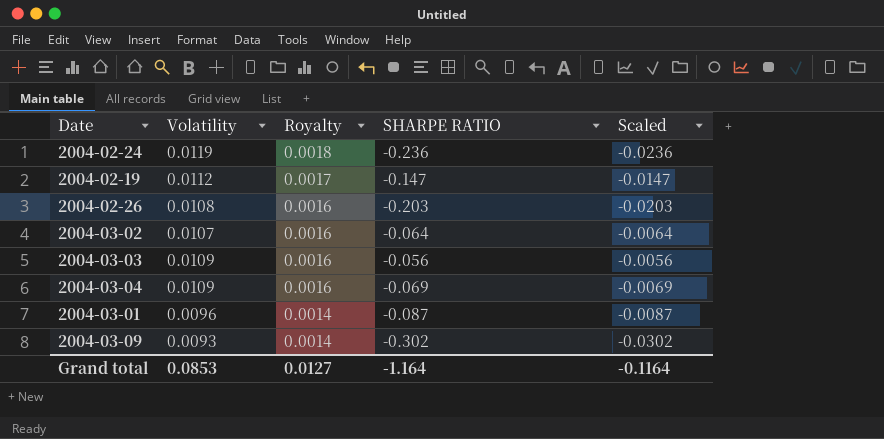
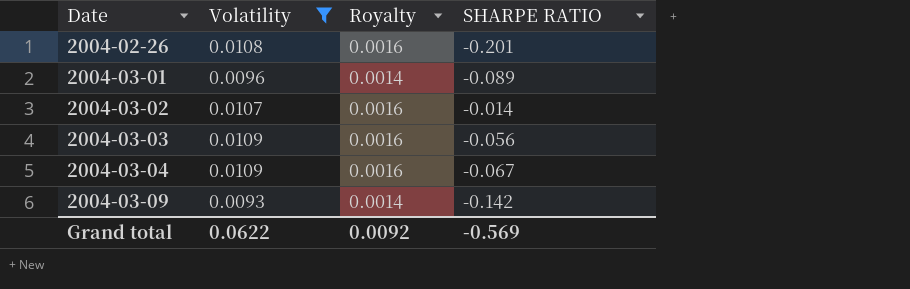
filter: none -> Volatility <= 0.0109
row order: Royalty descending -> Date ascending
column Scaled | formula: [SHARPE RATIO] * 0.1 -> none
2004-02-26 | SHARPE RATIO: -0.203 -> -0.201
2004-03-01 | SHARPE RATIO: -0.087 -> -0.089
2004-03-02 | SHARPE RATIO: -0.064 -> -0.014
2004-03-04 | SHARPE RATIO: -0.069 -> -0.067
2004-03-09 | SHARPE RATIO: -0.302 -> -0.142
Grand total | Volatility: 0.0853 -> 0.0622
Grand total | Royalty: 0.0127 -> 0.0092
Grand total | SHARPE RATIO: -1.164 -> -0.569

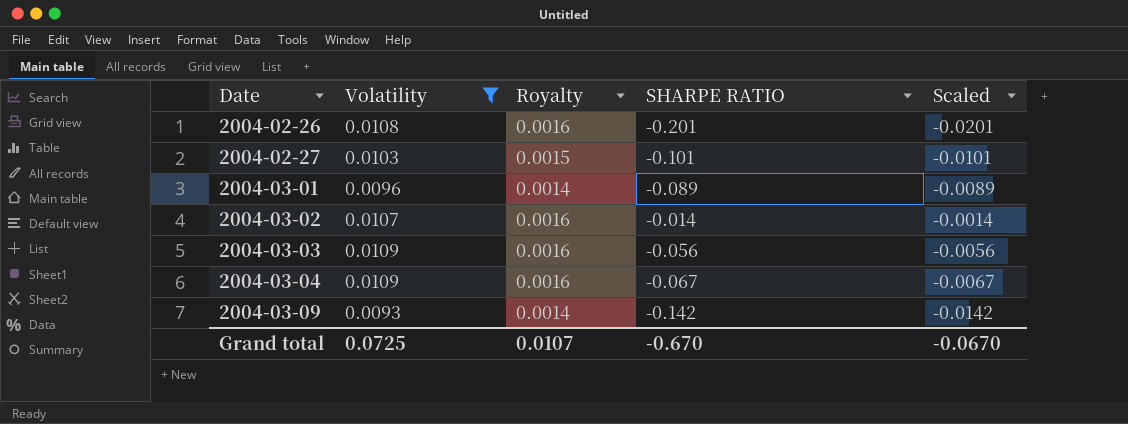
column Scaled | formula: none -> [SHARPE RATIO] * 0.1
row 2004-02-27: none -> 0.0103 | 0.0015 | -0.101 | -0.0101
Grand total | Volatility: 0.0622 -> 0.0725
Grand total | Royalty: 0.0092 -> 0.0107
Grand total | SHARPE RATIO: -0.569 -> -0.670

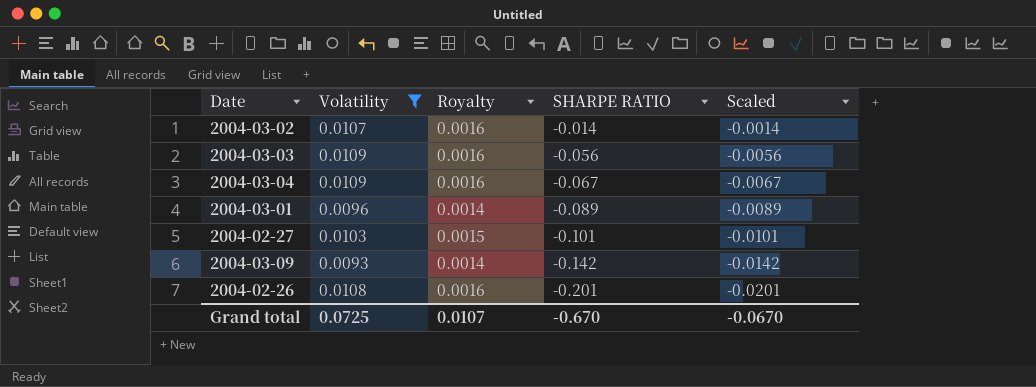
row order: Date ascending -> SHARPE RATIO descending

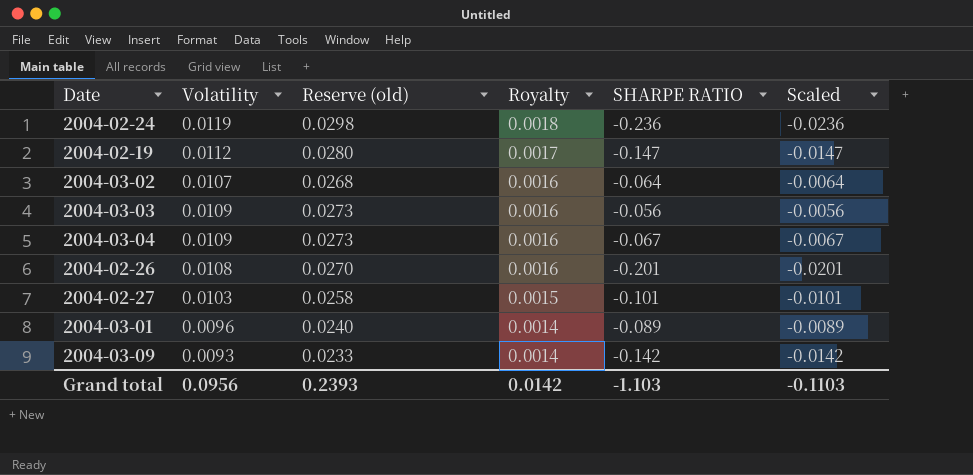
filter: Volatility <= 0.0109 -> none
row order: SHARPE RATIO descending -> Royalty descending
column Reserve (old) | formula: none -> [Volatility] * 2.5
2004-03-02 | SHARPE RATIO: -0.014 -> -0.064
2004-03-02 | Scaled: -0.0014 -> -0.0064
Grand total | Volatility: 0.0725 -> 0.0956
Grand total | Royalty: 0.0107 -> 0.0142
Grand total | SHARPE RATIO: -0.670 -> -1.103
Grand total | Scaled: -0.0670 -> -0.1103

